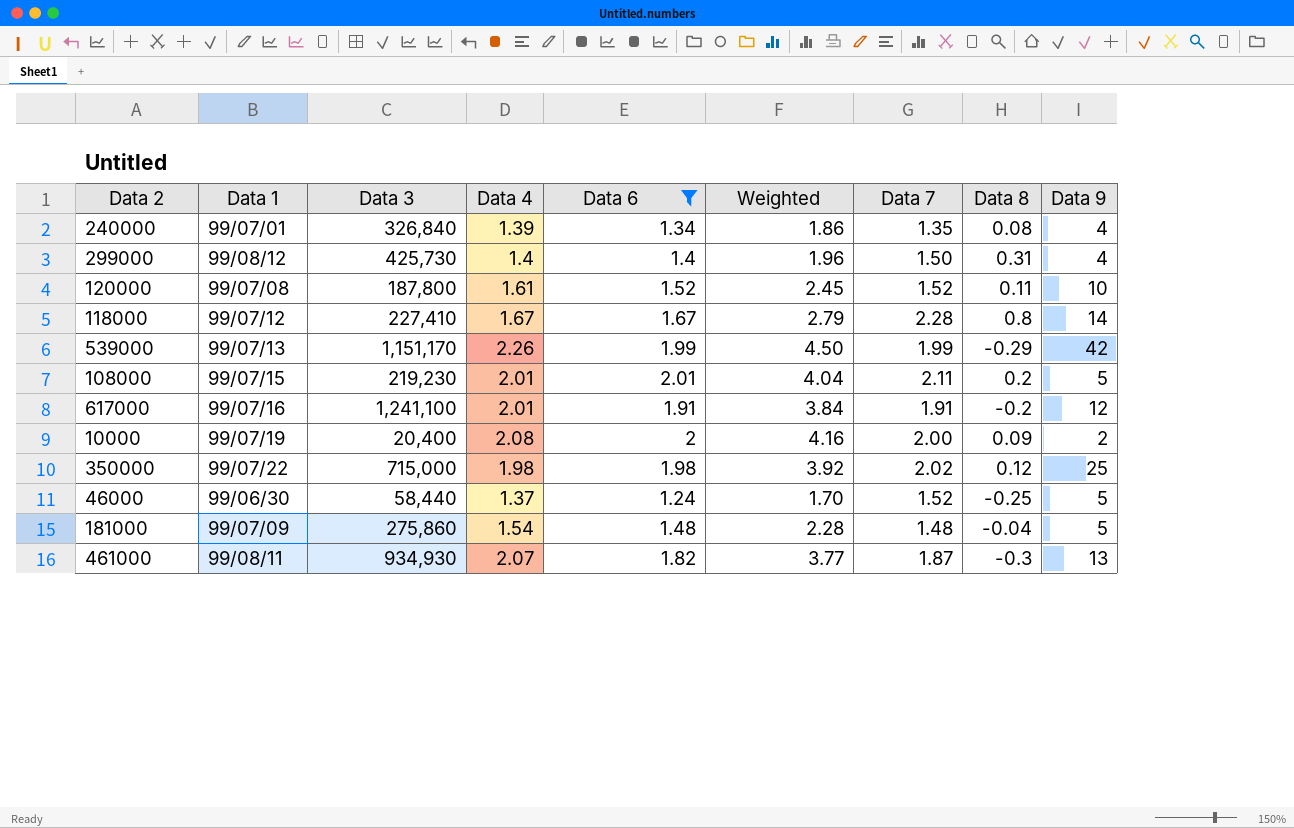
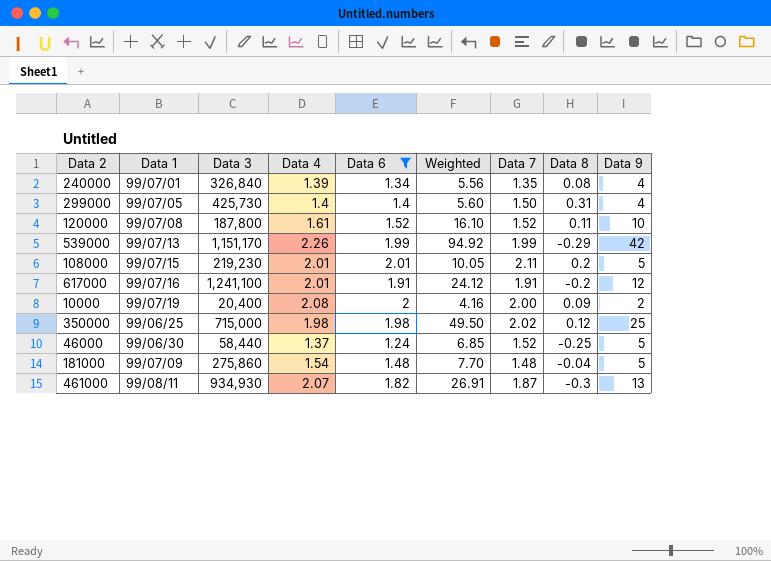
column Weighted | formula: [Data 4] * [Data 6] -> [Data 4] * [Data 9]
row 118000: 99/07/12 | 227,410 | 1.67 | 1.67 | 2.79 | 2.28 | 0.8 | 14 -> none
299000 | Data 1: 99/08/12 -> 99/07/05
350000 | Data 1: 99/07/22 -> 99/06/25

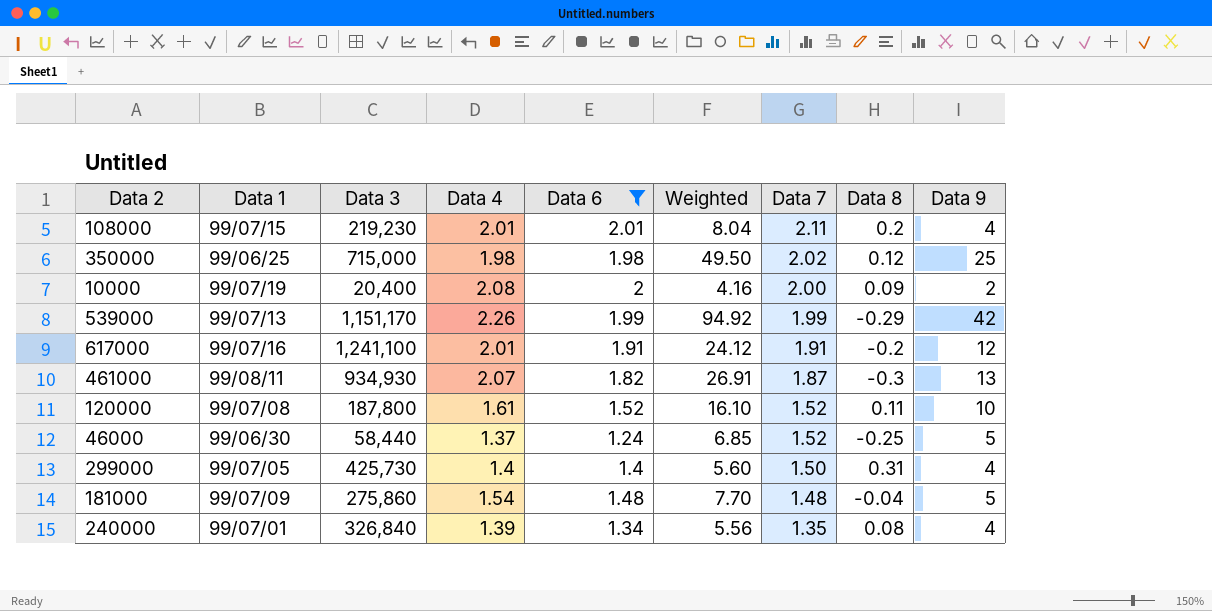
row order: none -> Data 7 descending
108000 | Weighted: 10.05 -> 8.04
108000 | Data 9: 5 -> 4

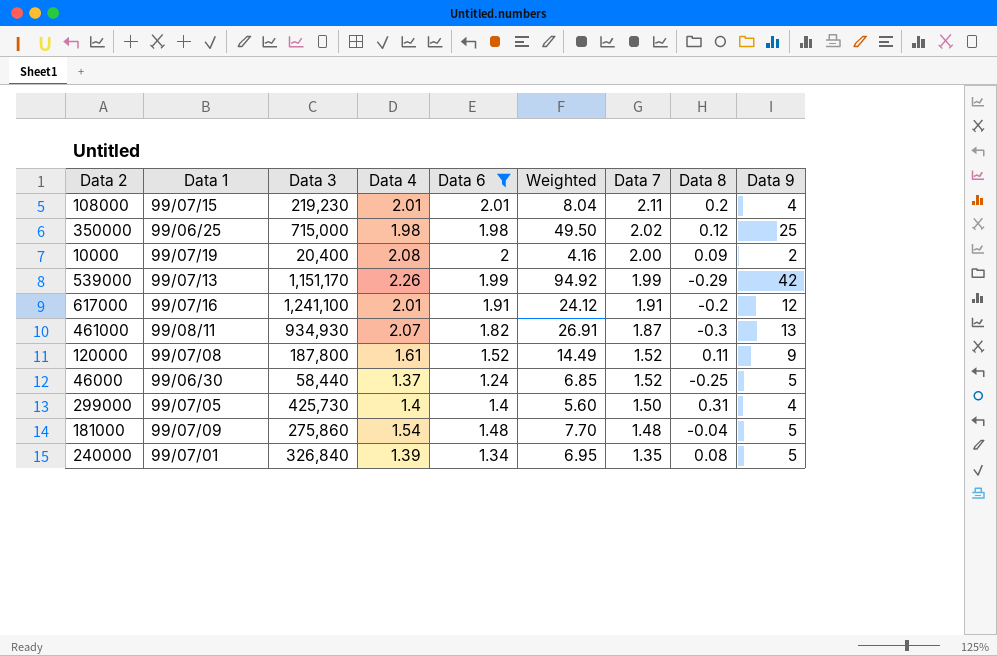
120000 | Weighted: 16.10 -> 14.49
120000 | Data 9: 10 -> 9
240000 | Weighted: 5.56 -> 6.95
240000 | Data 9: 4 -> 5

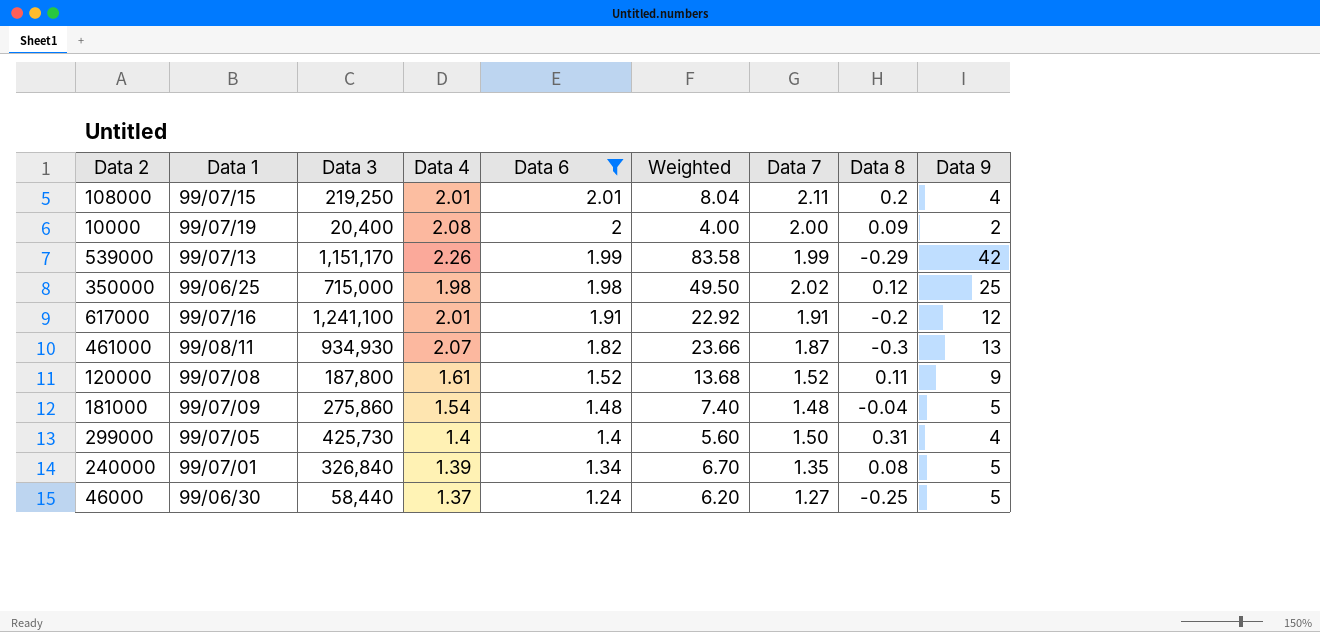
row order: Data 7 descending -> Data 6 descending
column Weighted | formula: [Data 4] * [Data 9] -> [Data 6] * [Data 9]
108000 | Data 3: 219,230 -> 219,250
46000 | Data 7: 1.52 -> 1.27

